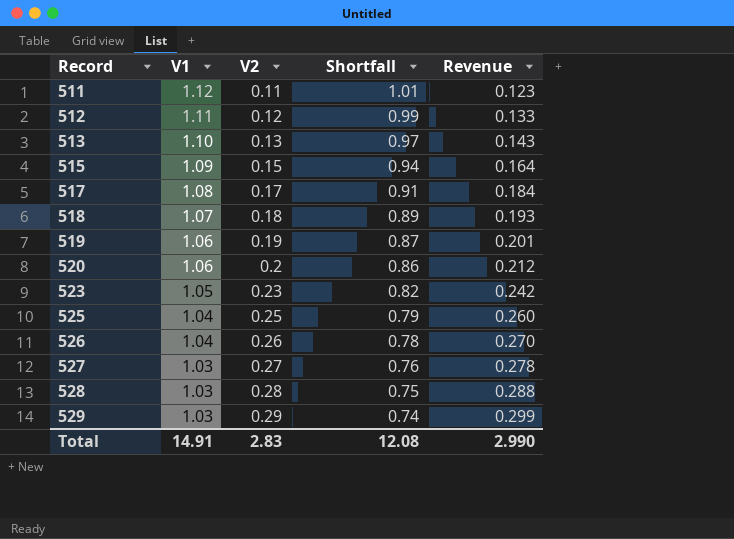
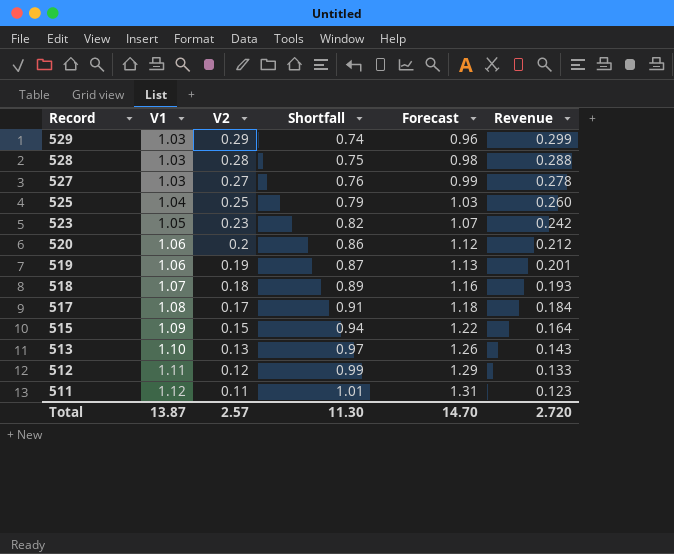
row order: Record ascending -> Record descending
column Forecast | formula: none -> [Shortfall] * 1.3
row 526: 1.04 | 0.26 | 0.78 | 0.270 -> none
Total | V1: 14.91 -> 13.87
Total | V2: 2.83 -> 2.57
Total | Shortfall: 12.08 -> 11.30
Total | Revenue: 2.990 -> 2.720

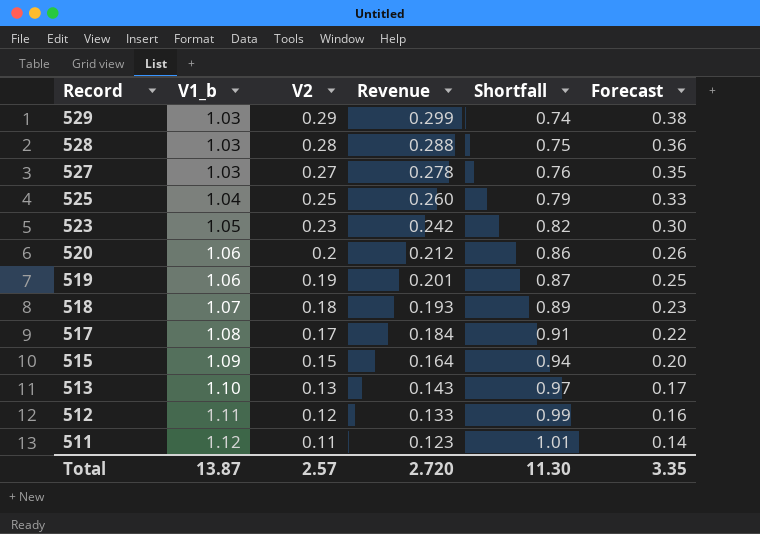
column name: V1 -> V1_b
column Revenue | position: 6 -> 4
column Forecast | formula: [Shortfall] * 1.3 -> [V2] * 1.3
Total | Forecast: 14.70 -> 3.35

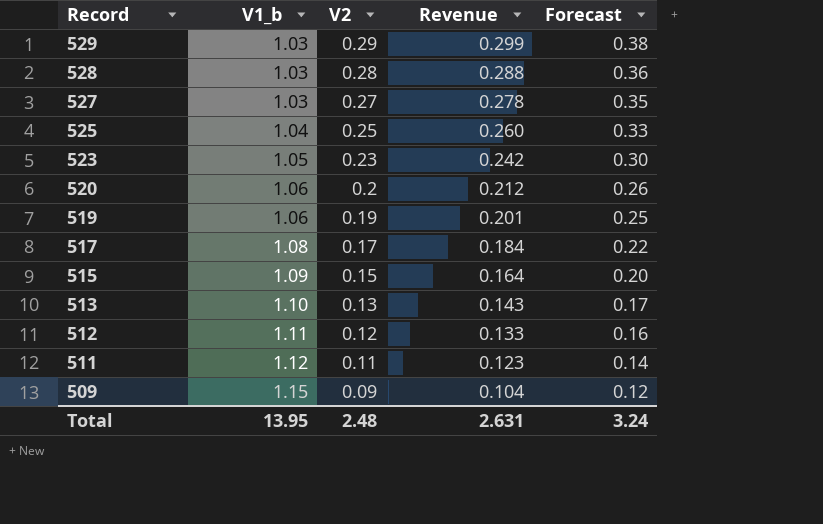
column Shortfall | formula: [V1_b] - [V2] -> none
row 518: 1.07 | 0.18 | 0.193 | 0.89 | 0.23 -> none
row 509: none -> 1.15 | 0.09 | 0.104 | 0.12
Total | V1_b: 13.87 -> 13.95
Total | V2: 2.57 -> 2.48
Total | Revenue: 2.720 -> 2.631
Total | Forecast: 3.35 -> 3.24

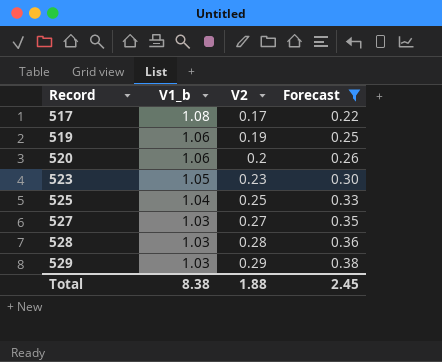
filter: none -> Forecast >= 0.22
row order: Record descending -> Record ascending
column Revenue | formula: [V1_b] * [V2] -> none
Total | V1_b: 13.95 -> 8.38
Total | V2: 2.48 -> 1.88
Total | Forecast: 3.24 -> 2.45

